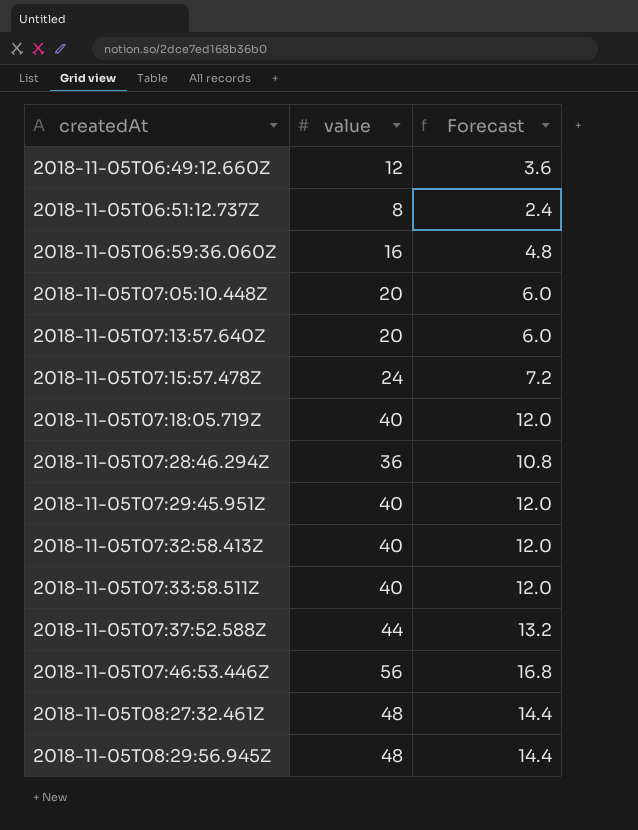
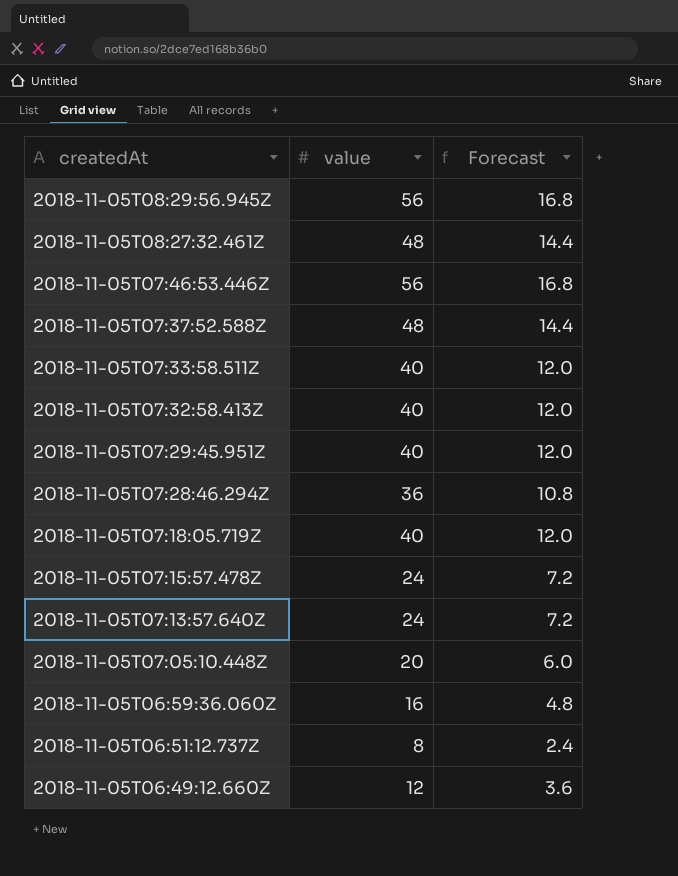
row order: createdAt ascending -> createdAt descending
2018-11-05T08:29:56.945Z | value: 48 -> 56
2018-11-05T08:29:56.945Z | Forecast: 14.4 -> 16.8
2018-11-05T07:37:52.588Z | value: 44 -> 48
2018-11-05T07:37:52.588Z | Forecast: 13.2 -> 14.4
2018-11-05T07:13:57.640Z | value: 20 -> 24
2018-11-05T07:13:57.640Z | Forecast: 6.0 -> 7.2

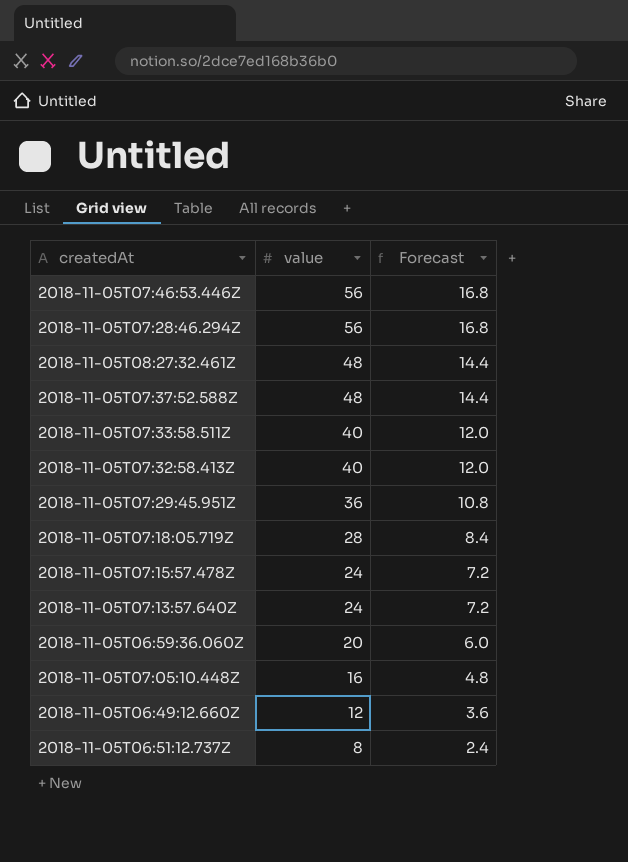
row order: createdAt descending -> value descending
row 2018-11-05T08:29:56.945Z: 56 | 16.8 -> none
2018-11-05T07:28:46.294Z | value: 36 -> 56
2018-11-05T07:28:46.294Z | Forecast: 10.8 -> 16.8
2018-11-05T07:29:45.951Z | value: 40 -> 36
2018-11-05T07:29:45.951Z | Forecast: 12.0 -> 10.8
2018-11-05T07:18:05.719Z | value: 40 -> 28
2018-11-05T07:18:05.719Z | Forecast: 12.0 -> 8.4
2018-11-05T06:59:36.060Z | value: 16 -> 20
2018-11-05T06:59:36.060Z | Forecast: 4.8 -> 6.0
2018-11-05T07:05:10.448Z | value: 20 -> 16
2018-11-05T07:05:10.448Z | Forecast: 6.0 -> 4.8

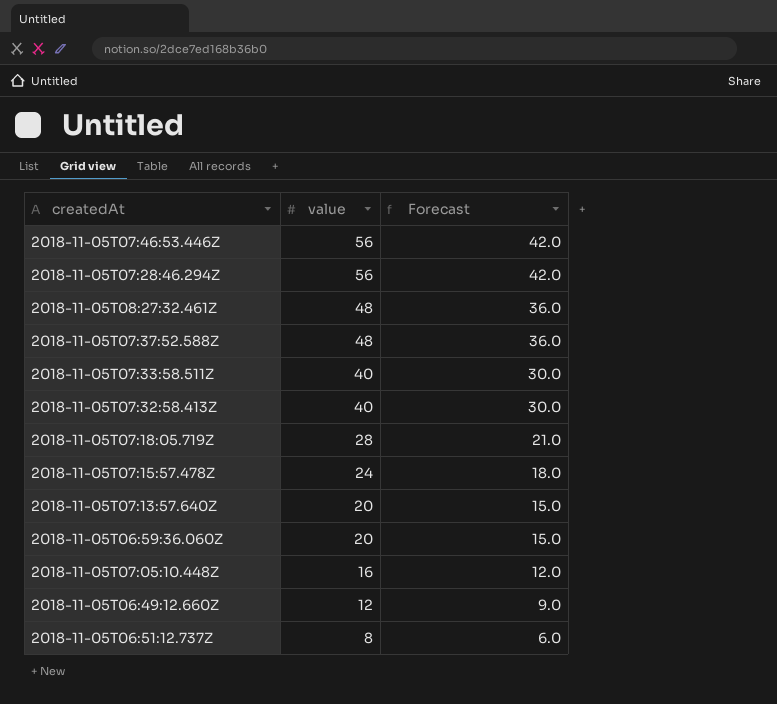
column Forecast | formula: [value] * 0.3 -> [value] * 0.75
row 2018-11-05T07:29:45.951Z: 36 | 10.8 -> none
2018-11-05T07:13:57.640Z | value: 24 -> 20

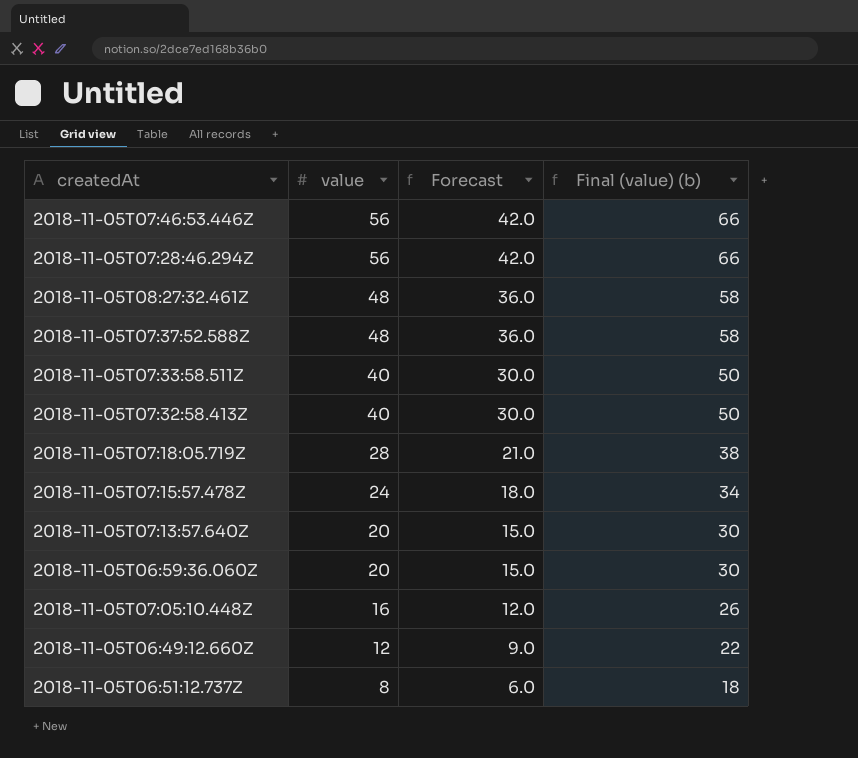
column Final (value) (b) | formula: none -> [value] + 10

